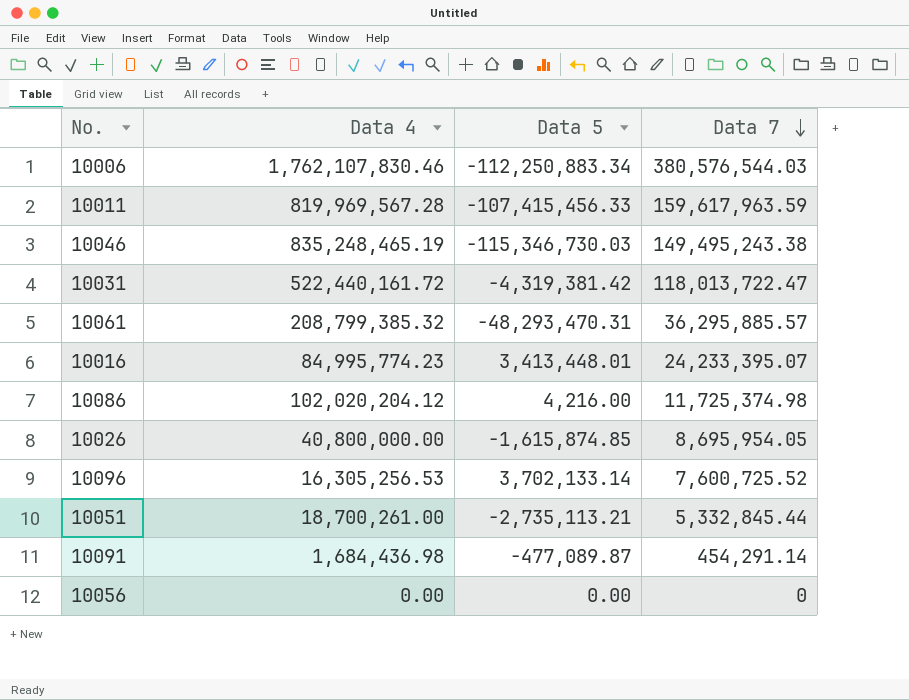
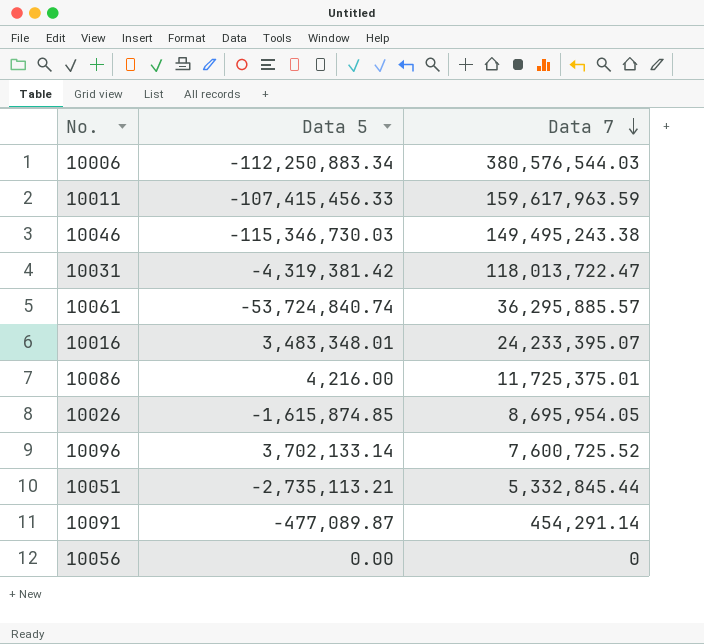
column Data 4 | position: 2 -> none
10061 | Data 5: -48,293,470.31 -> -53,724,840.74
10016 | Data 5: 3,413,448.01 -> 3,483,348.01
10086 | Data 7: 11,725,374.98 -> 11,725,375.01

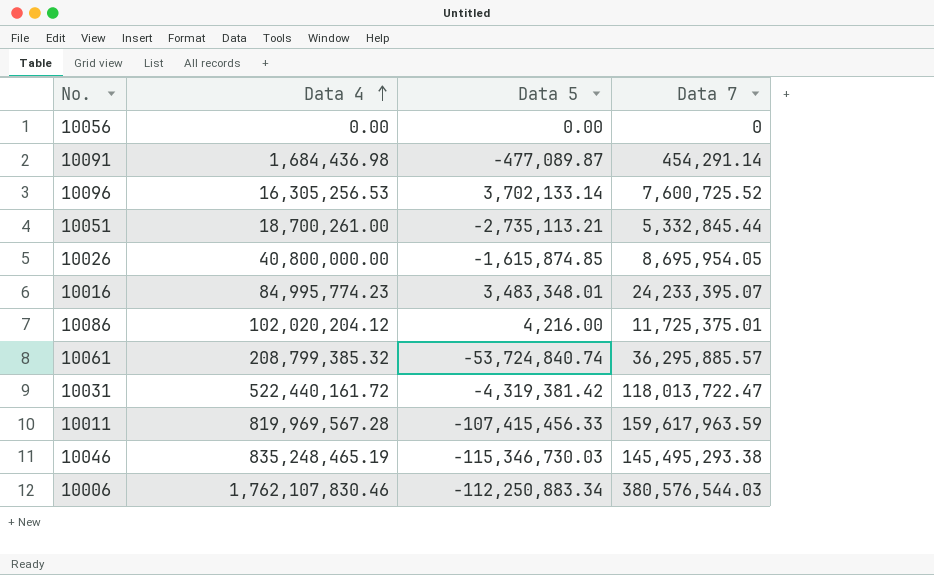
row order: Data 7 descending -> Data 4 ascending
column Data 4 | position: none -> 2
10046 | Data 7: 149,495,243.38 -> 145,495,293.38

